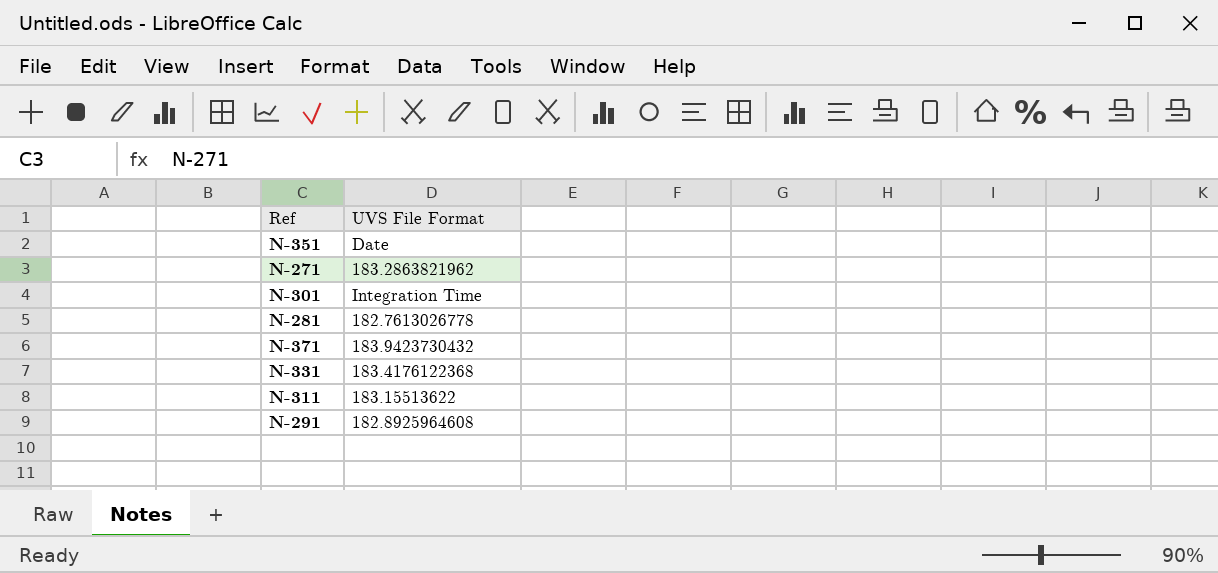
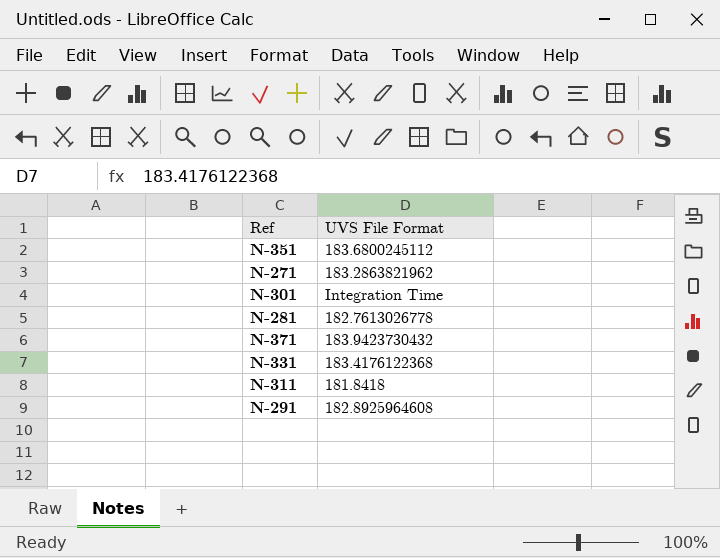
N-351 | UVS File Format: Date -> 183.6800245112
N-311 | UVS File Format: 183.15513622 -> 181.8418

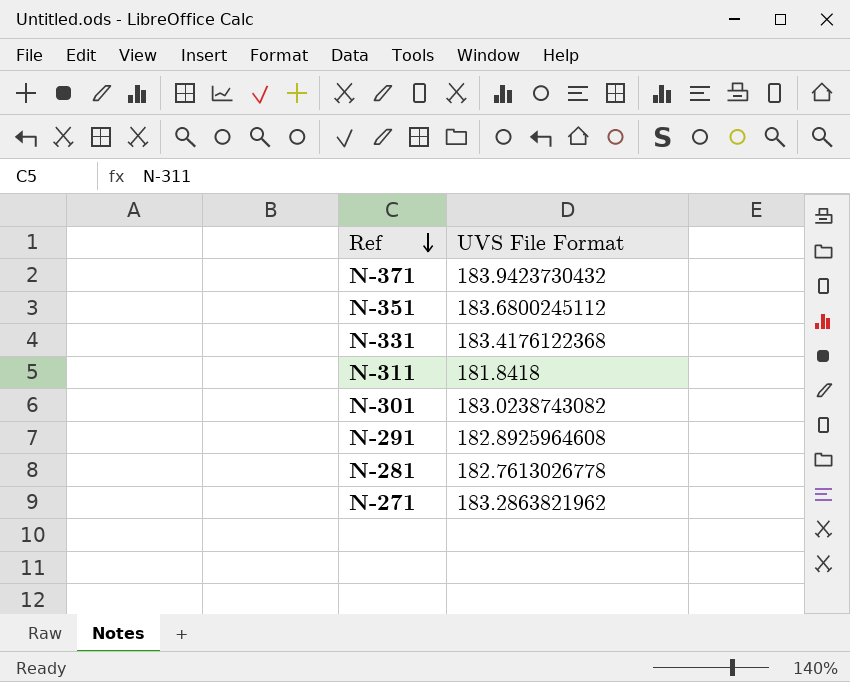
row order: none -> Ref descending
N-301 | UVS File Format: Integration Time -> 183.0238743082

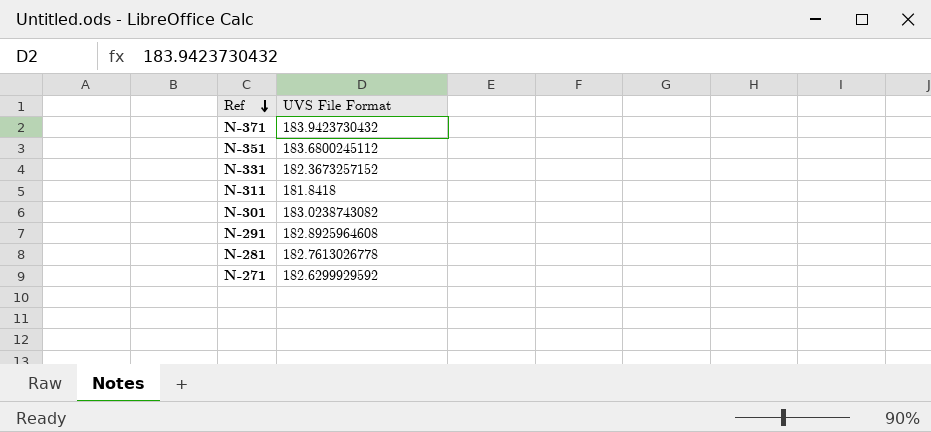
N-331 | UVS File Format: 183.4176122368 -> 182.3673257152
N-271 | UVS File Format: 183.2863821962 -> 182.6299929592

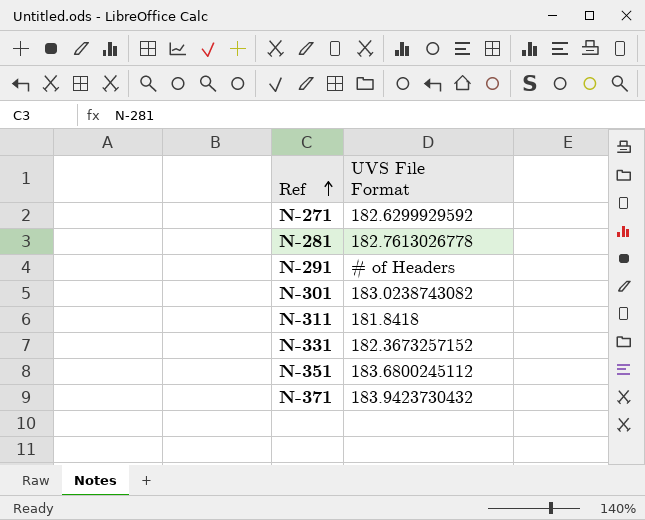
row order: Ref descending -> Ref ascending
N-291 | UVS File Format: 182.8925964608 -> # of Headers

